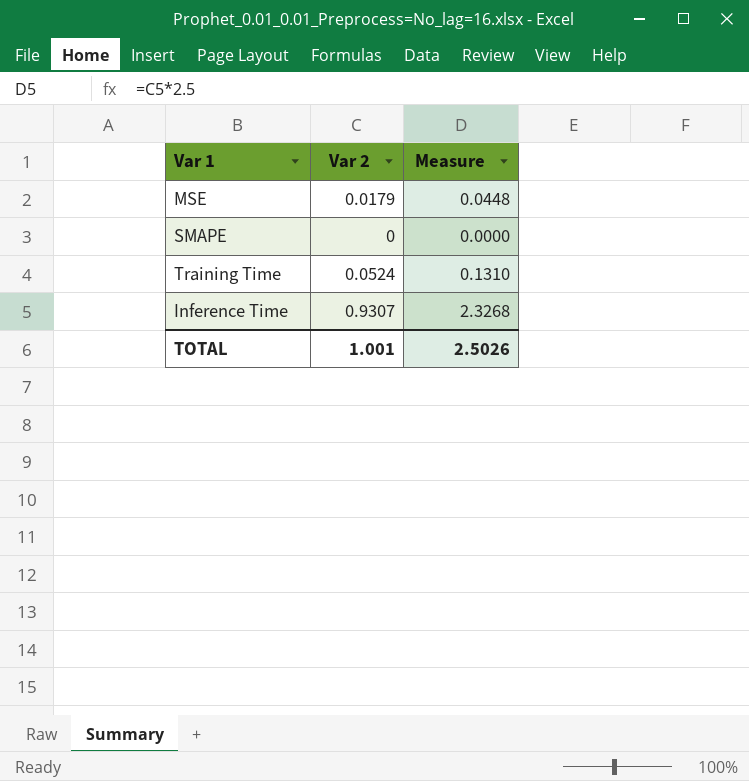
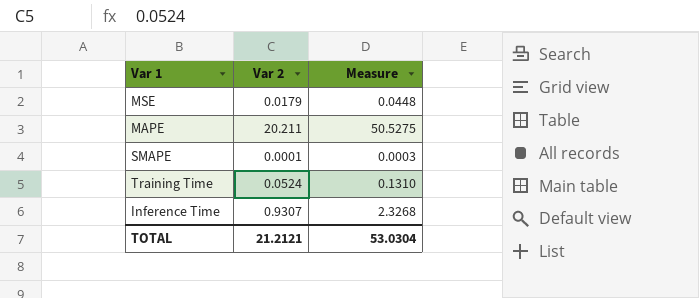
row MAPE: none -> 20.211 | 50.5275
SMAPE | Var 2: 0 -> 0.0001
SMAPE | Measure: 0.0000 -> 0.0003
TOTAL | Var 2: 1.001 -> 21.2121
TOTAL | Measure: 2.5026 -> 53.0304

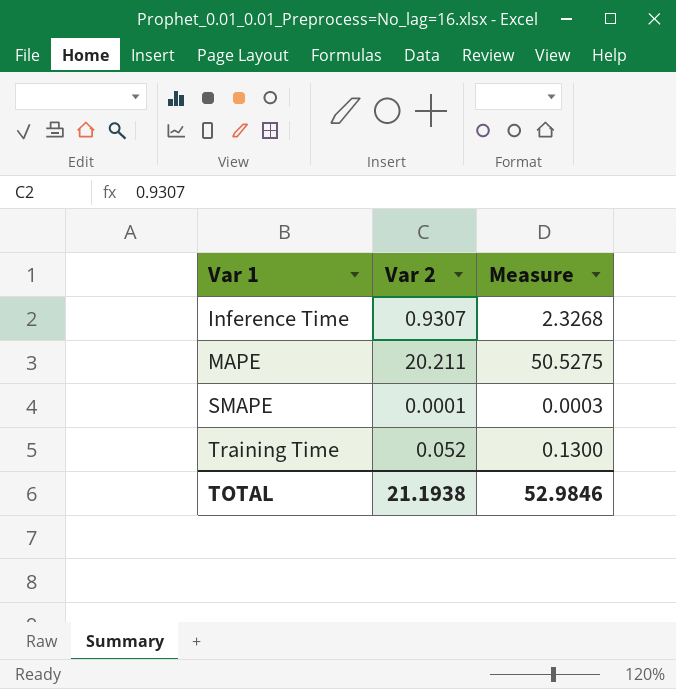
row order: none -> Var 1 ascending
row MSE: 0.0179 | 0.0448 -> none
Training Time | Var 2: 0.0524 -> 0.052
Training Time | Measure: 0.1310 -> 0.1300
TOTAL | Var 2: 21.2121 -> 21.1938
TOTAL | Measure: 53.0304 -> 52.9846

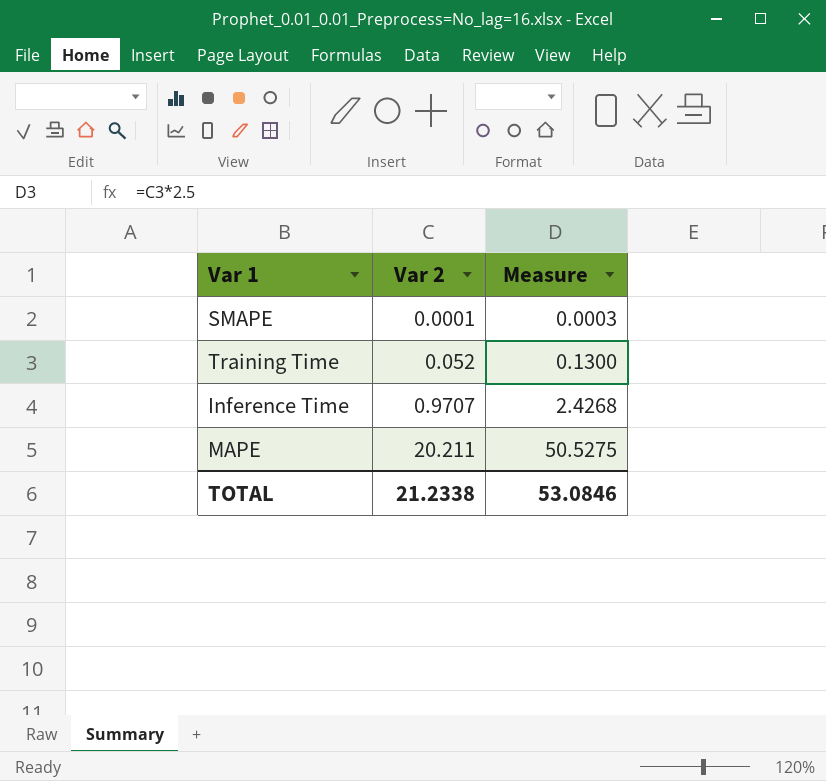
row order: Var 1 ascending -> Var 2 ascending
Inference Time | Var 2: 0.9307 -> 0.9707
Inference Time | Measure: 2.3268 -> 2.4268
TOTAL | Var 2: 21.1938 -> 21.2338
TOTAL | Measure: 52.9846 -> 53.0846

